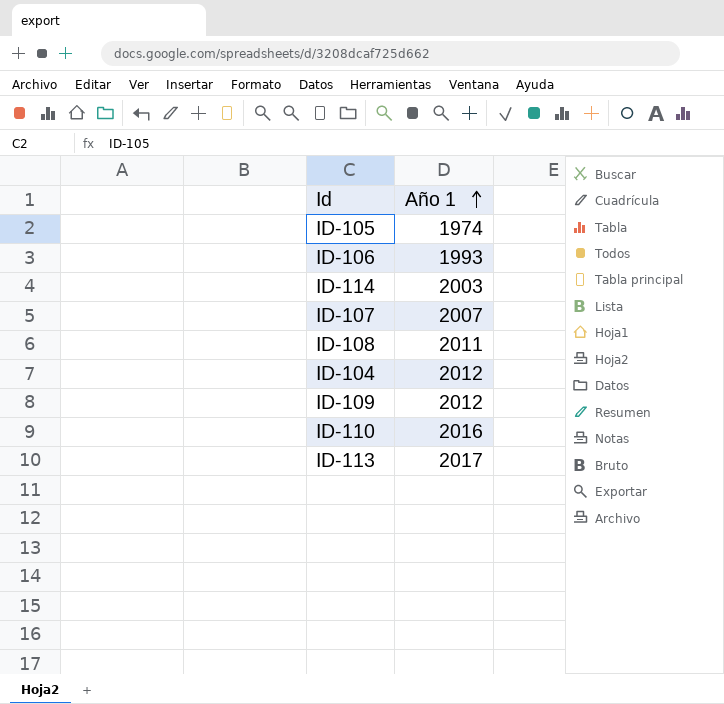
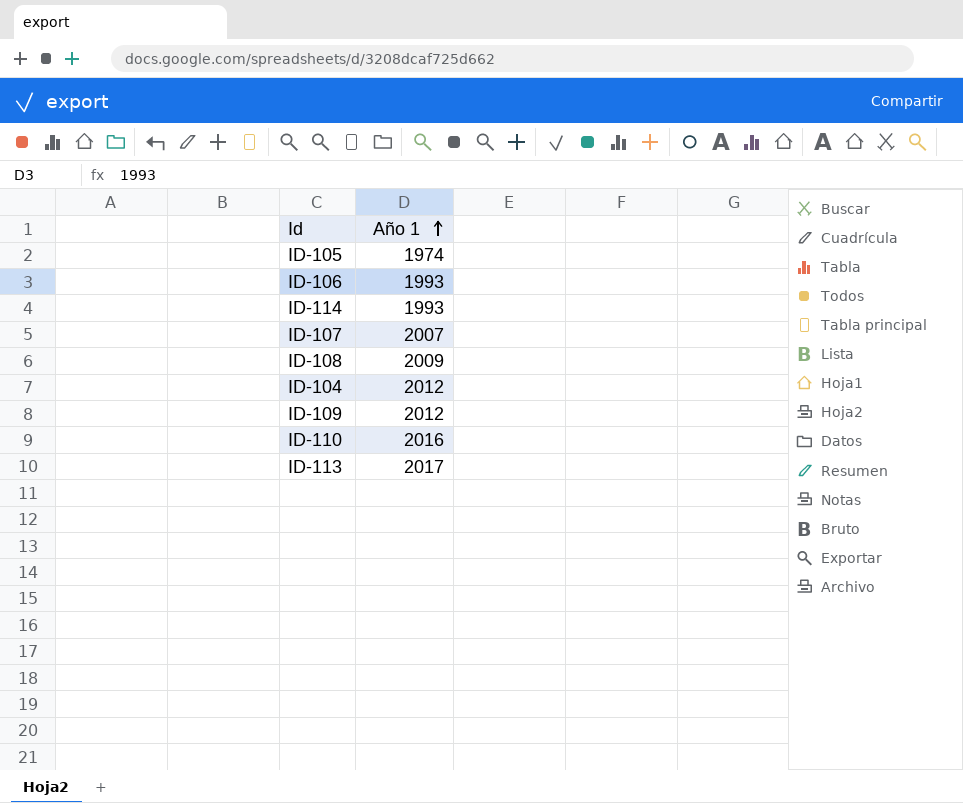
ID-114 | Año 1: 2003 -> 1993
ID-108 | Año 1: 2011 -> 2009

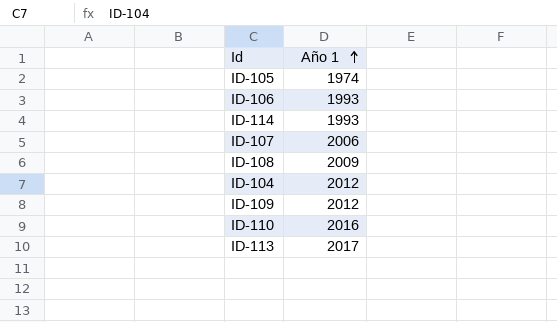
ID-107 | Año 1: 2007 -> 2006

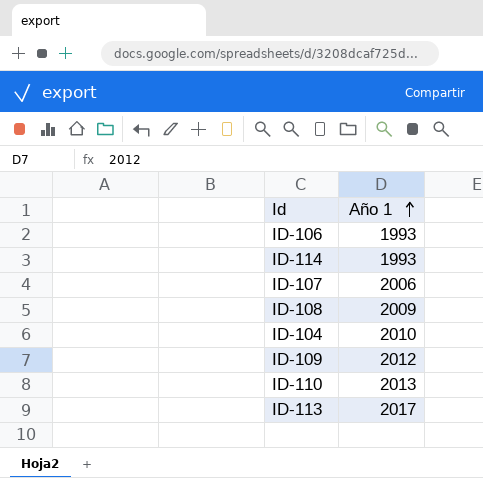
row ID-105: 1974 -> none
ID-104 | Año 1: 2012 -> 2010
ID-110 | Año 1: 2016 -> 2013

